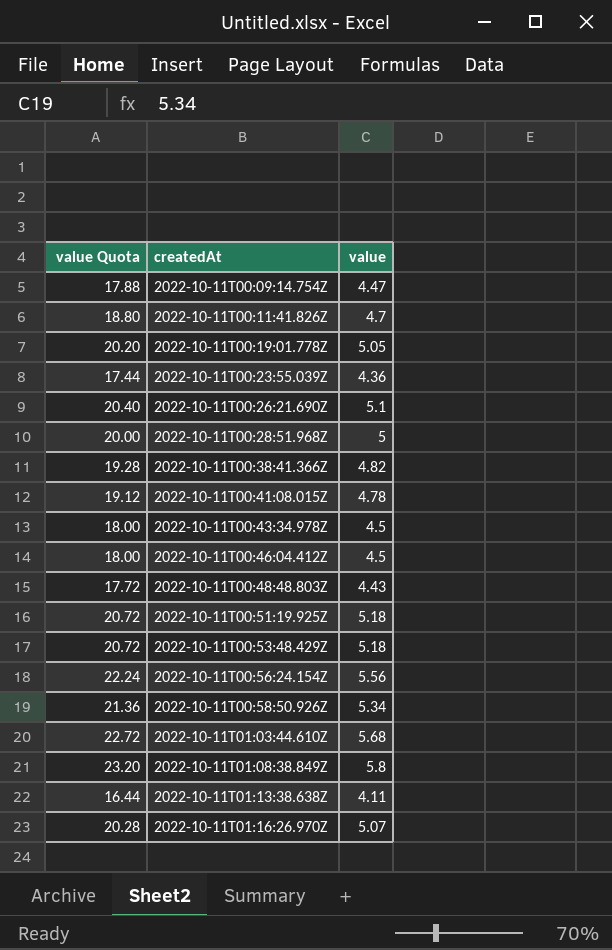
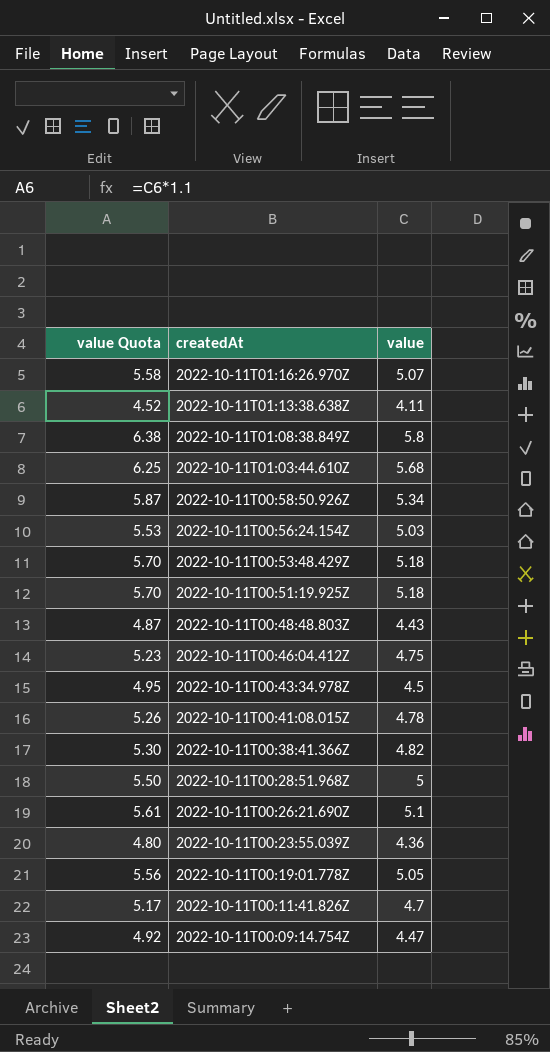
row order: createdAt ascending -> createdAt descending
column value Quota | formula: [value] * 4 -> [value] * 1.1
2022-10-11T00:56:24.154Z | value: 5.56 -> 5.03
2022-10-11T00:46:04.412Z | value: 4.5 -> 4.75

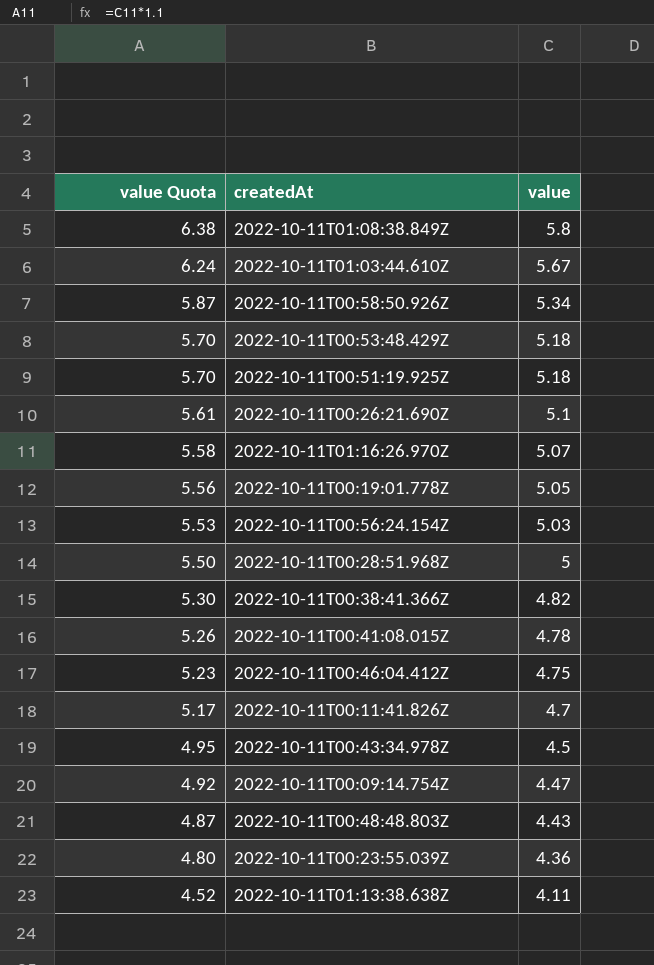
row order: createdAt descending -> value Quota descending
2022-10-11T01:03:44.610Z | value Quota: 6.25 -> 6.24
2022-10-11T01:03:44.610Z | value: 5.68 -> 5.67

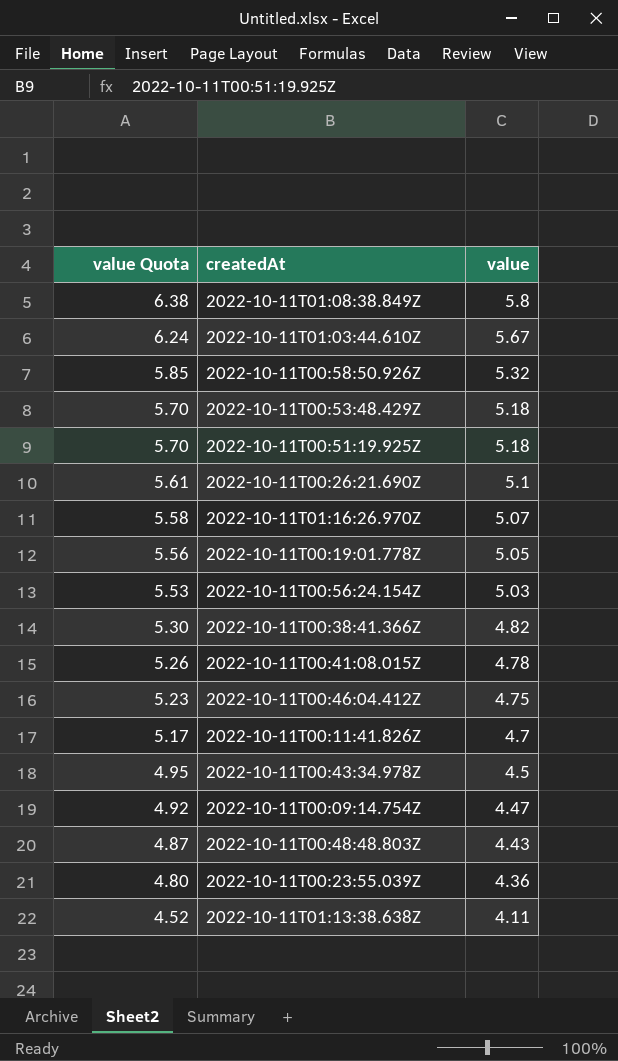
row 2022-10-11T00:28:51.968Z: 5.50 | 5 -> none
2022-10-11T00:58:50.926Z | value Quota: 5.87 -> 5.85
2022-10-11T00:58:50.926Z | value: 5.34 -> 5.32

